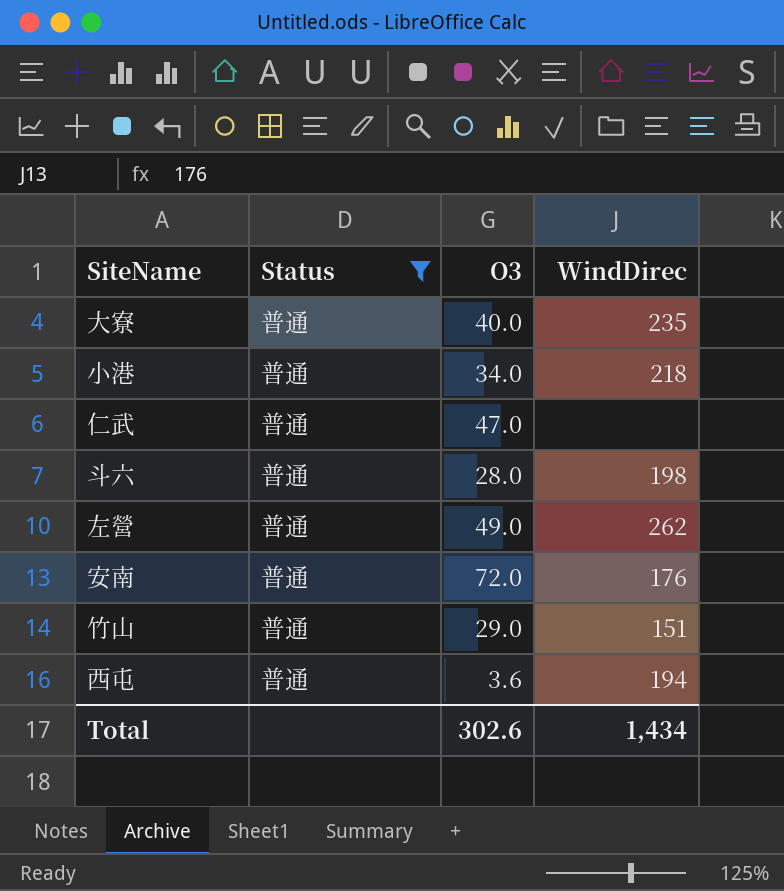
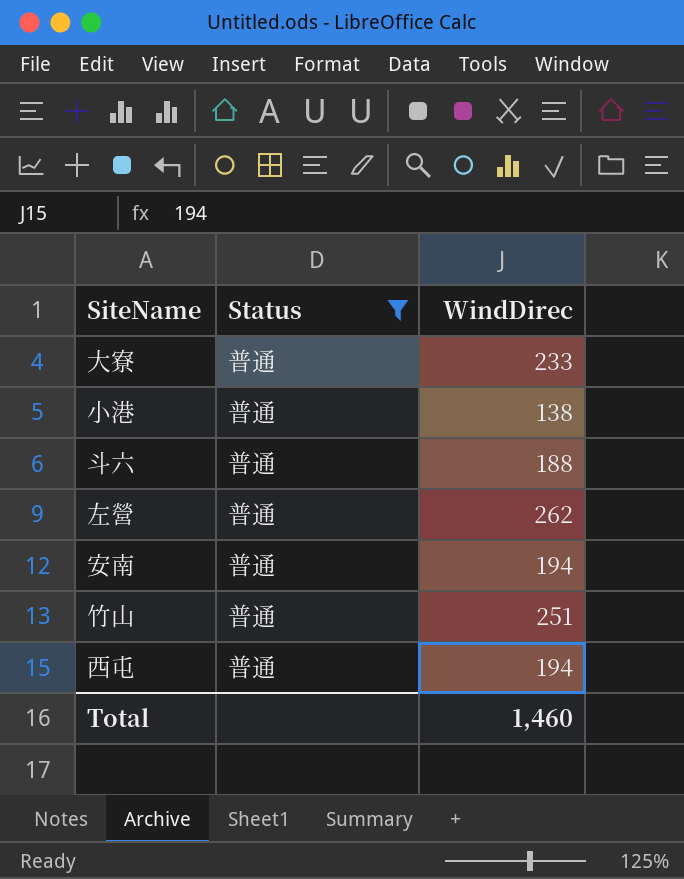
column O3 | position: 3 -> none
row 仁武: 普通 | 47.0 | none -> none
大寮 | WindDirec: 235 -> 233
小港 | WindDirec: 218 -> 138
斗六 | WindDirec: 198 -> 188
安南 | WindDirec: 176 -> 194
竹山 | WindDirec: 151 -> 251
Total | WindDirec: 1,434 -> 1,460

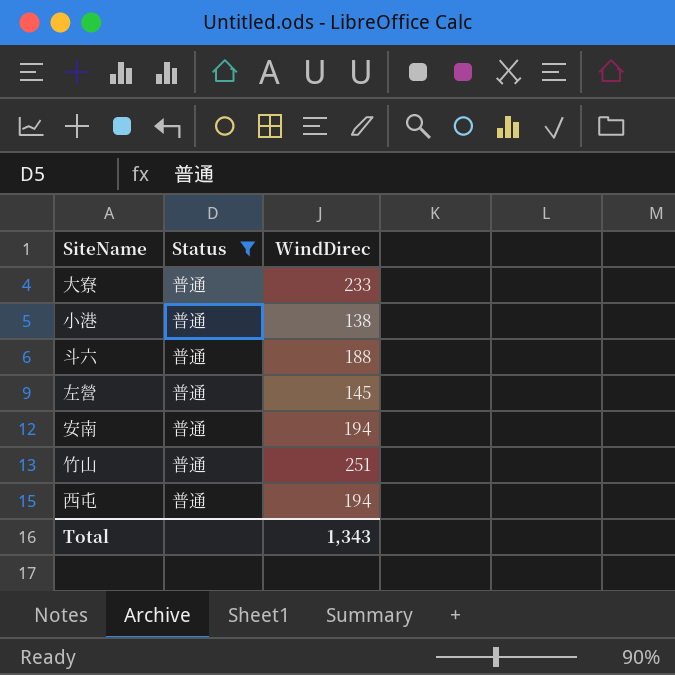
左營 | WindDirec: 262 -> 145
Total | WindDirec: 1,460 -> 1,343

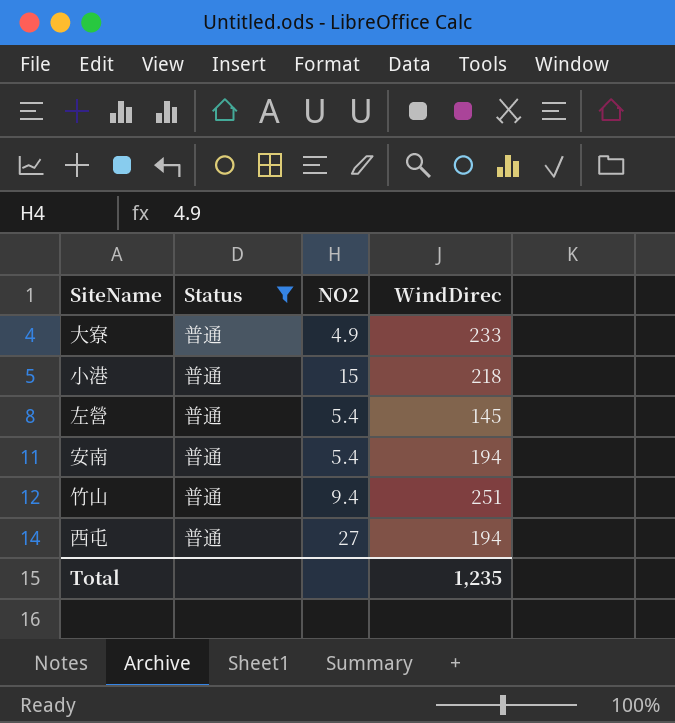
column NO2 | position: none -> 3
row 斗六: 普通 | 188 -> none
小港 | WindDirec: 138 -> 218
Total | WindDirec: 1,343 -> 1,235

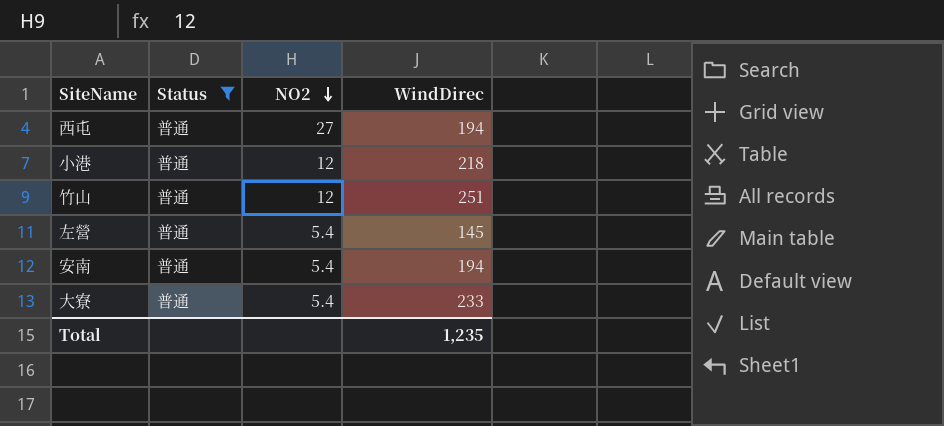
row order: none -> NO2 descending
小港 | NO2: 15 -> 12
竹山 | NO2: 9.4 -> 12
大寮 | NO2: 4.9 -> 5.4

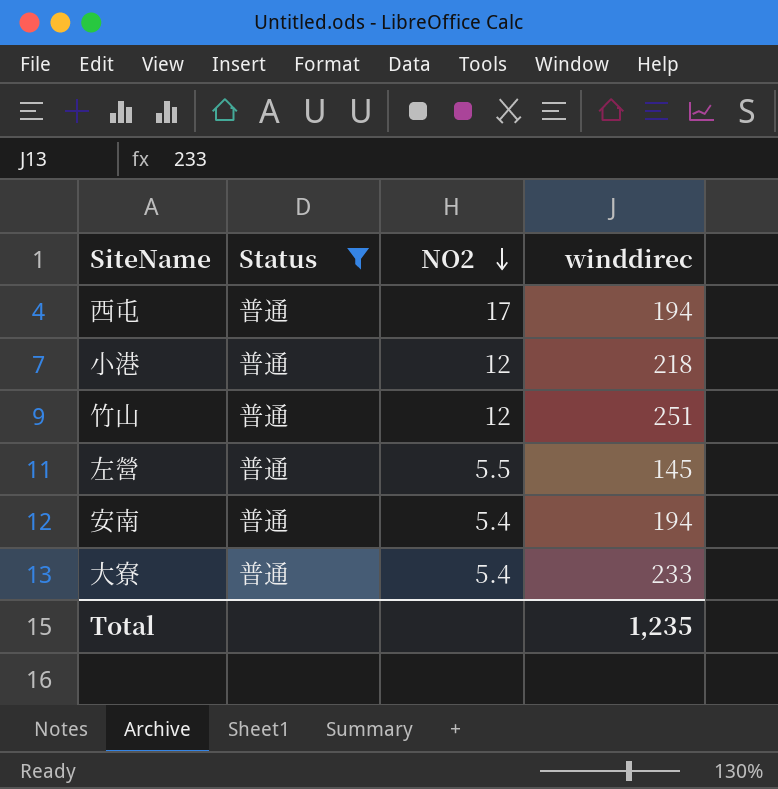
column name: WindDirec -> winddirec
西屯 | NO2: 27 -> 17
左營 | NO2: 5.4 -> 5.5

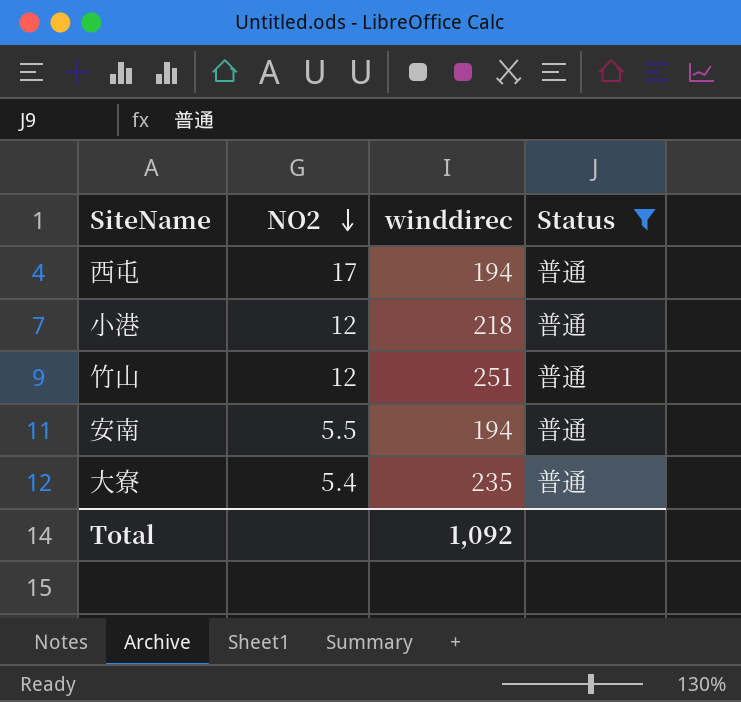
column Status | position: 2 -> 4
row 左營: 普通 | 5.5 | 145 -> none
安南 | NO2: 5.4 -> 5.5
大寮 | winddirec: 233 -> 235
Total | winddirec: 1,235 -> 1,092

